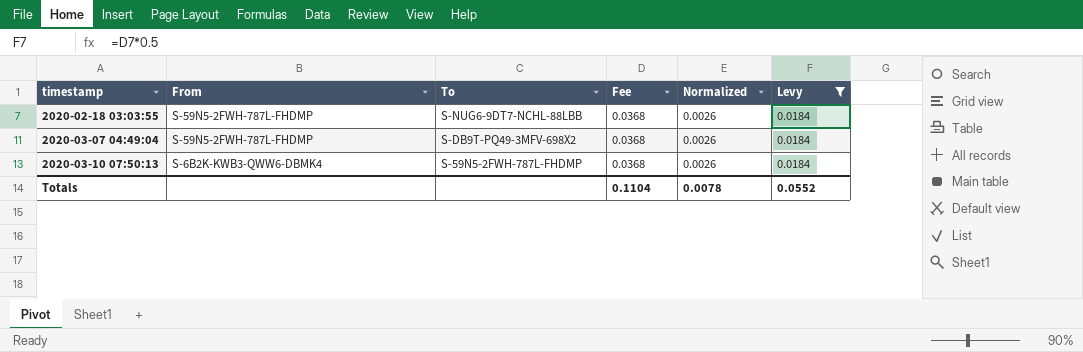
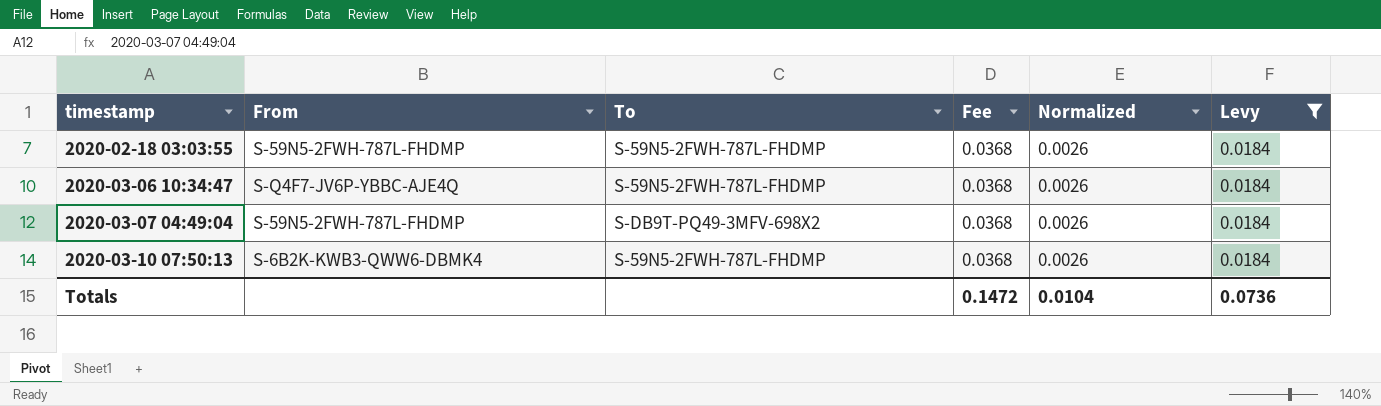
2020-02-18 03:03:55 | To: S-NUG6-9DT7-NCHL-88LBB -> S-59N5-2FWH-787L-FHDMP
row 2020-03-06 10:34:47: none -> S-Q4F7-JV6P-YBBC-AJE4Q | S-59N5-2FWH-787L-FHDMP | 0.0368 | 0.0026 | 0.0184
Totals | Fee: 0.1104 -> 0.1472
Totals | Normalized: 0.0078 -> 0.0104
Totals | Levy: 0.0552 -> 0.0736

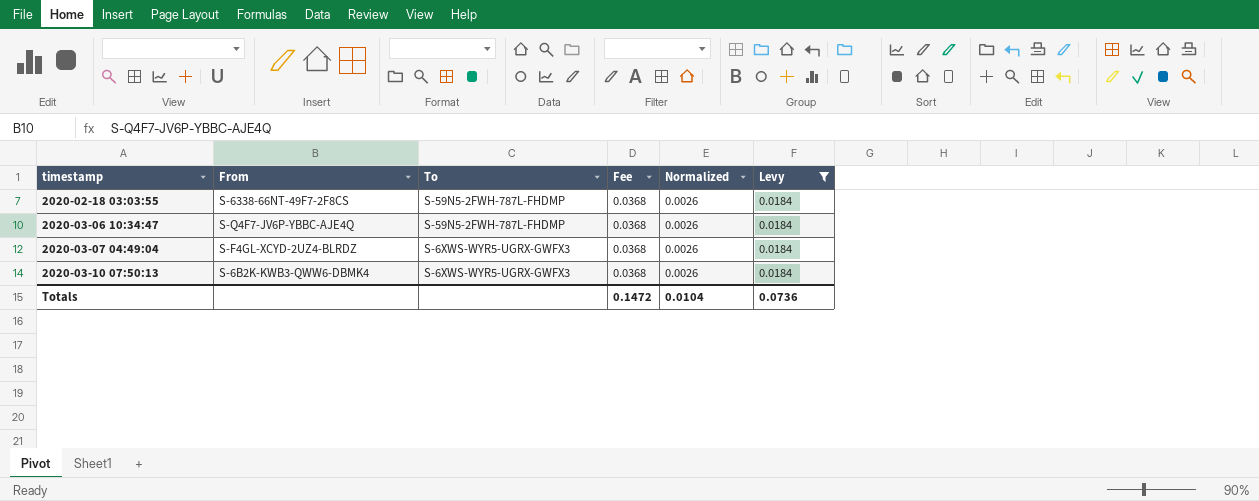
2020-02-18 03:03:55 | From: S-59N5-2FWH-787L-FHDMP -> S-6338-66NT-49F7-2F8CS
2020-03-07 04:49:04 | From: S-59N5-2FWH-787L-FHDMP -> S-F4GL-XCYD-2UZ4-BLRDZ
2020-03-07 04:49:04 | To: S-DB9T-PQ49-3MFV-698X2 -> S-6XWS-WYR5-UGRX-GWFX3
2020-03-10 07:50:13 | To: S-59N5-2FWH-787L-FHDMP -> S-6XWS-WYR5-UGRX-GWFX3

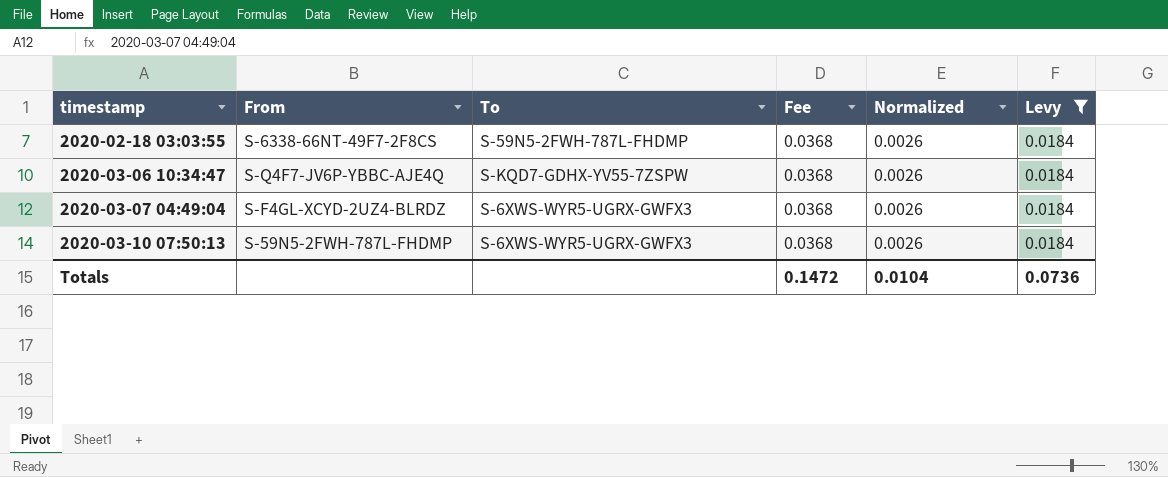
2020-03-06 10:34:47 | To: S-59N5-2FWH-787L-FHDMP -> S-KQD7-GDHX-YV55-7ZSPW
2020-03-10 07:50:13 | From: S-6B2K-KWB3-QWW6-DBMK4 -> S-59N5-2FWH-787L-FHDMP

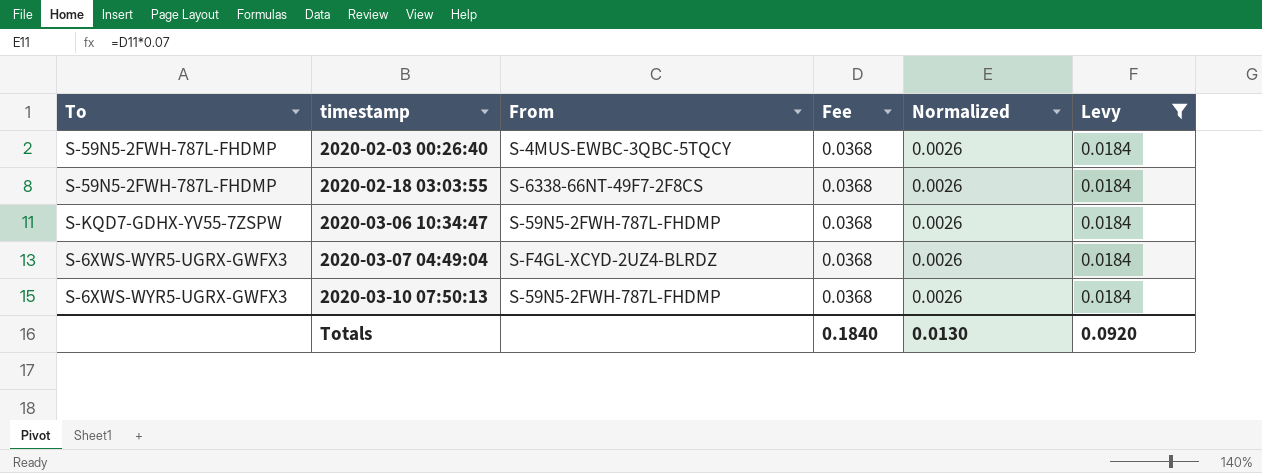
column To | position: 3 -> 1
row 2020-02-03 00:26:40: none -> S-59N5-2FWH-787L-FHDMP | S-4MUS-EWBC-3QBC-5TQCY | 0.0368 | 0.0026 | 0.0184
2020-03-06 10:34:47 | From: S-Q4F7-JV6P-YBBC-AJE4Q -> S-59N5-2FWH-787L-FHDMP
Totals | Fee: 0.1472 -> 0.1840
Totals | Normalized: 0.0104 -> 0.0130
Totals | Levy: 0.0736 -> 0.0920

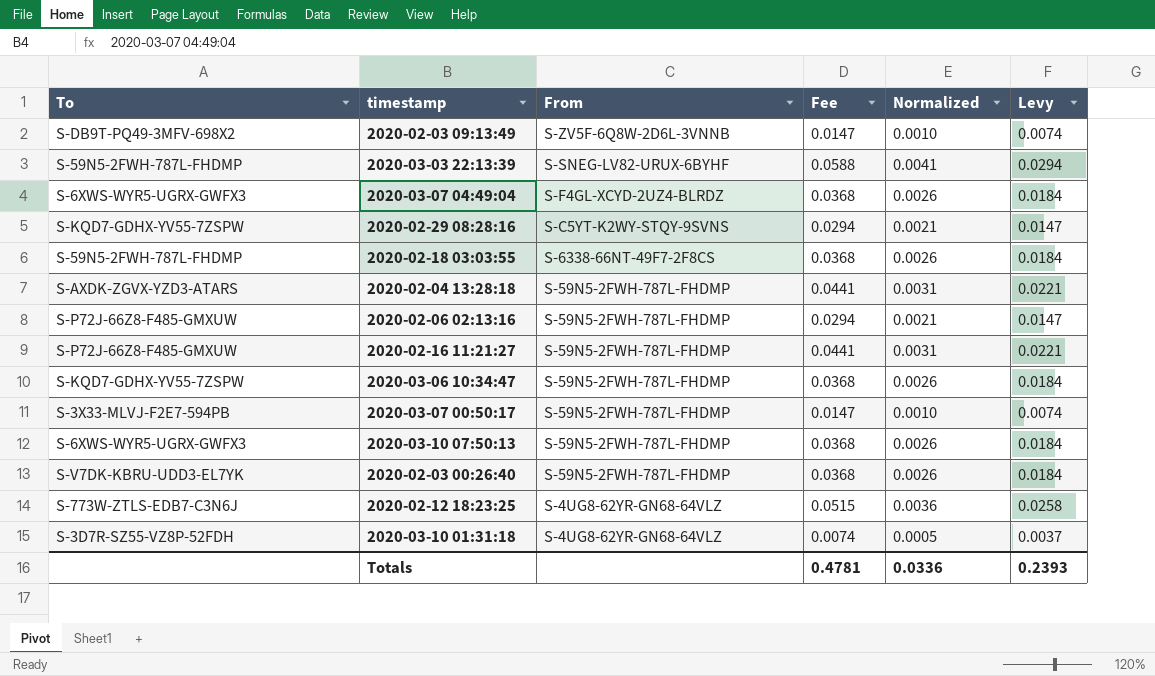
filter: Levy = 0.0184 -> none
row order: timestamp ascending -> From descending
2020-02-03 00:26:40 | To: S-59N5-2FWH-787L-FHDMP -> S-V7DK-KBRU-UDD3-EL7YK
2020-02-03 00:26:40 | From: S-4MUS-EWBC-3QBC-5TQCY -> S-59N5-2FWH-787L-FHDMP
Totals | Fee: 0.1840 -> 0.4781
Totals | Normalized: 0.0130 -> 0.0336
Totals | Levy: 0.0920 -> 0.2393

